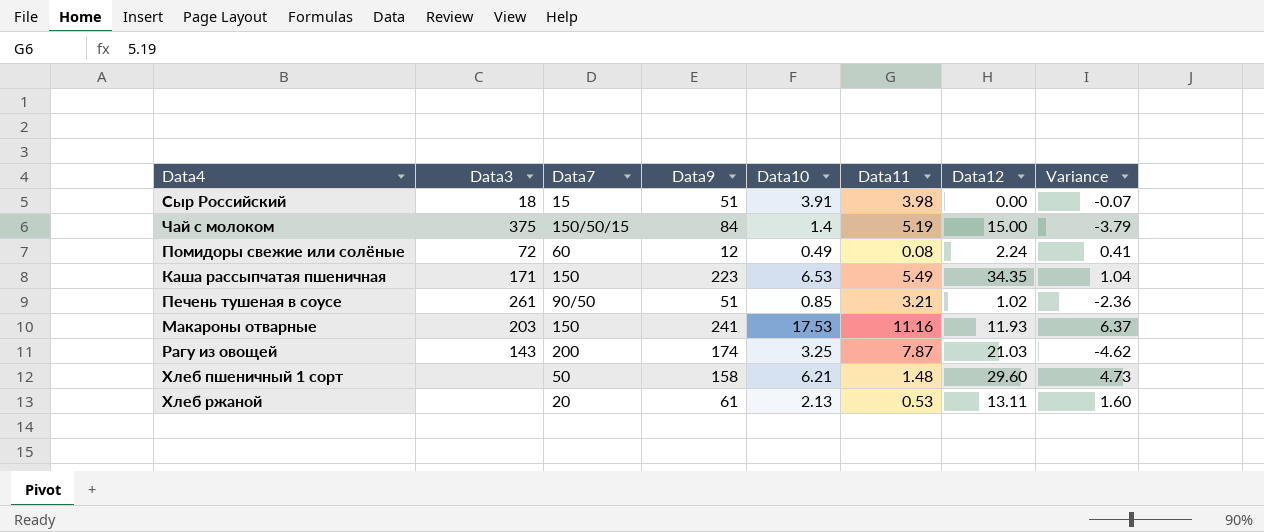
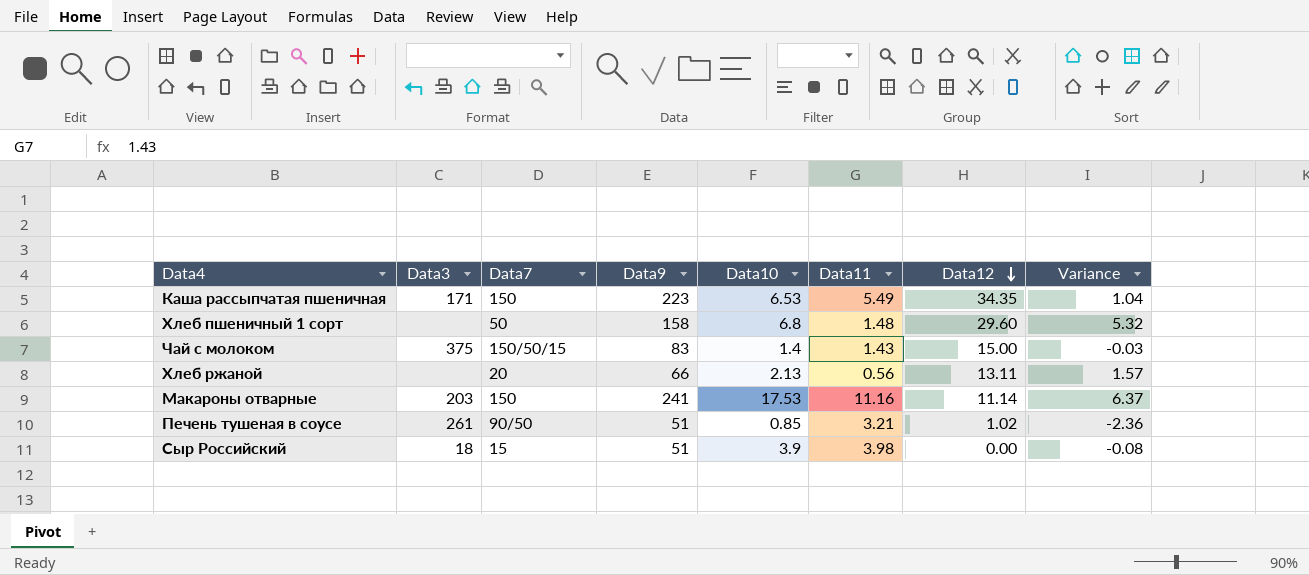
row order: none -> Data12 descending
row Помидоры свежие или солёные: 72 | 60 | 12 | 0.49 | 0.08 | 2.24 | 0.41 -> none
row Рагу из овощей: 143 | 200 | 174 | 3.25 | 7.87 | 21.03 | -4.62 -> none
Хлеб пшеничный 1 сорт | Data10: 6.21 -> 6.8
Хлеб пшеничный 1 сорт | Variance: 4.73 -> 5.32
Чай с молоком | Data9: 84 -> 83
Чай с молоком | Data11: 5.19 -> 1.43
Чай с молоком | Variance: -3.79 -> -0.03
Хлеб ржаной | Data9: 61 -> 66
Хлеб ржаной | Data11: 0.53 -> 0.56
Хлеб ржаной | Variance: 1.60 -> 1.57
Макароны отварные | Data12: 11.93 -> 11.14
Сыр Российский | Data10: 3.91 -> 3.9
Сыр Российский | Variance: -0.07 -> -0.08

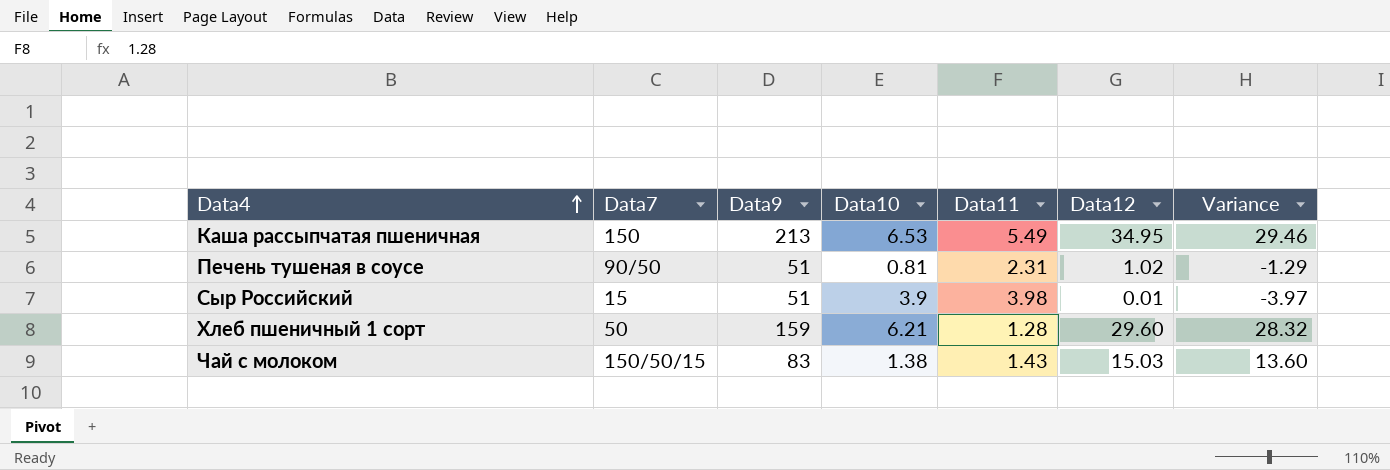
row order: Data12 descending -> Data4 ascending
column Data3 | position: 2 -> none
column Variance | formula: [Data10] - [Data11] -> [Data12] - [Data11]
row Хлеб ржаной: none | 20 | 66 | 2.13 | 0.56 | 13.11 | 1.57 -> none
row Макароны отварные: 203 | 150 | 241 | 17.53 | 11.16 | 11.14 | 6.37 -> none
Каша рассыпчатая пшеничная | Data9: 223 -> 213
Каша рассыпчатая пшеничная | Data12: 34.35 -> 34.95
Печень тушеная в соусе | Data10: 0.85 -> 0.81
Печень тушеная в соусе | Data11: 3.21 -> 2.31
Сыр Российский | Data12: 0.00 -> 0.01
Хлеб пшеничный 1 сорт | Data9: 158 -> 159
Хлеб пшеничный 1 сорт | Data10: 6.8 -> 6.21
Хлеб пшеничный 1 сорт | Data11: 1.48 -> 1.28
Чай с молоком | Data10: 1.4 -> 1.38
Чай с молоком | Data12: 15.00 -> 15.03

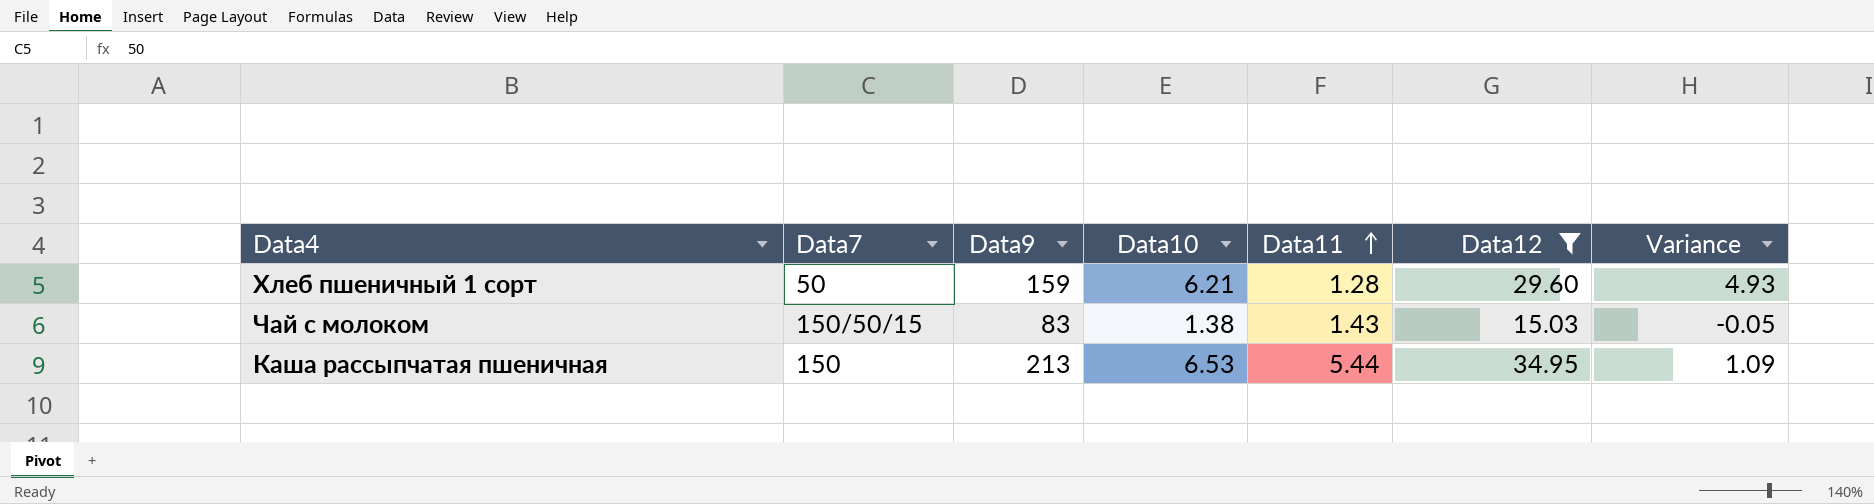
filter: none -> Data12 >= 15.03
row order: Data4 ascending -> Data11 ascending
column Variance | formula: [Data12] - [Data11] -> [Data10] - [Data11]
Каша рассыпчатая пшеничная | Data11: 5.49 -> 5.44

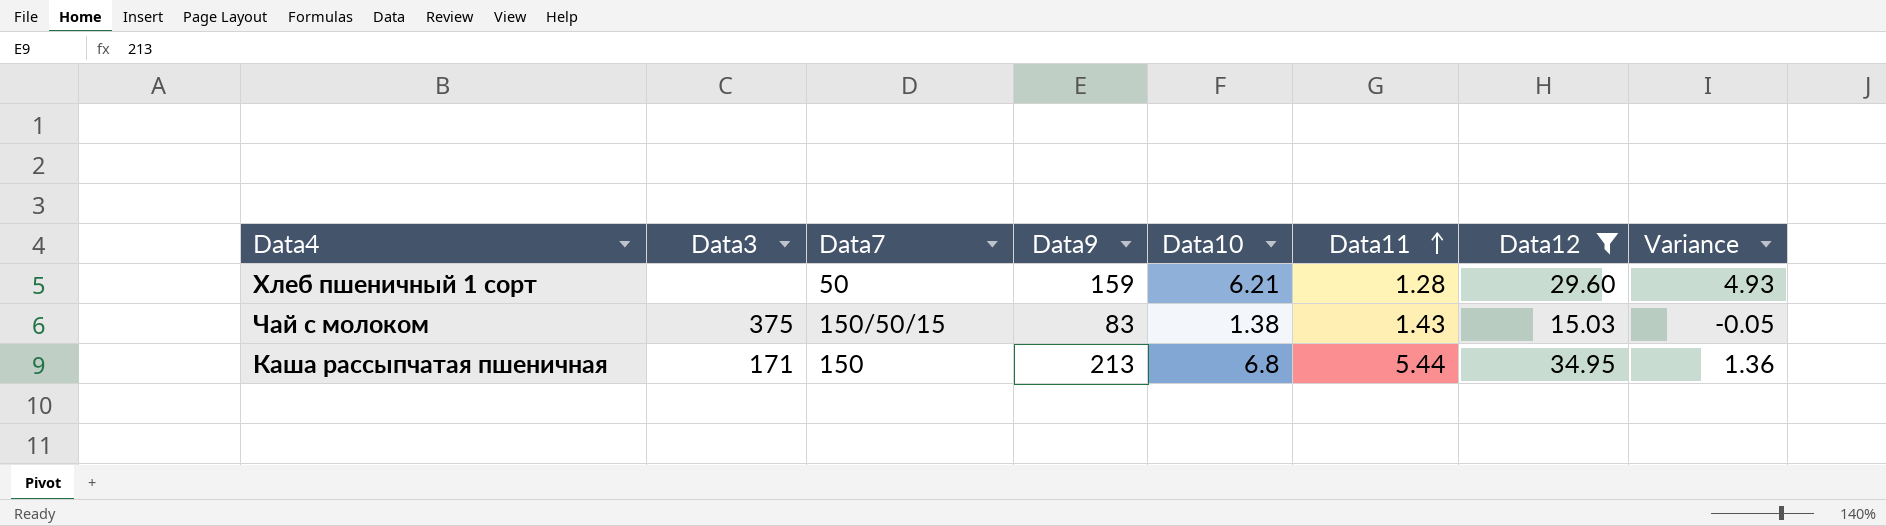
column Data3 | position: none -> 2
Каша рассыпчатая пшеничная | Data10: 6.53 -> 6.8
Каша рассыпчатая пшеничная | Variance: 1.09 -> 1.36

